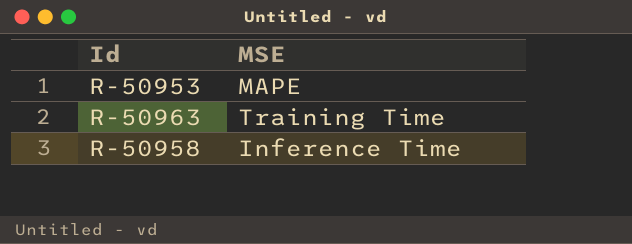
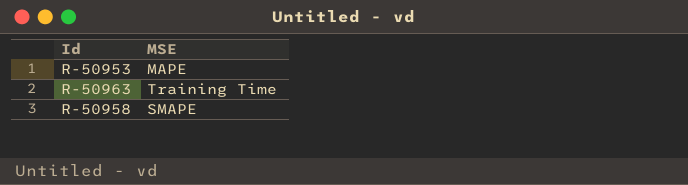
R-50958 | MSE: Inference Time -> SMAPE

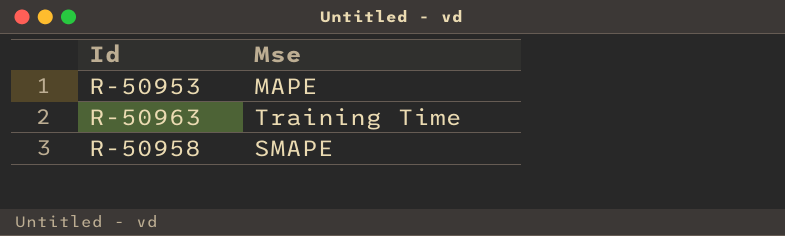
column name: MSE -> Mse

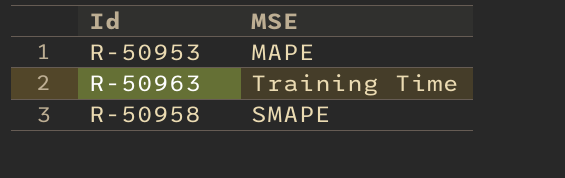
column name: Mse -> MSE

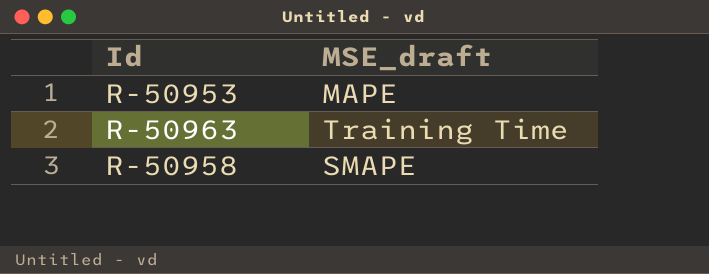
column name: MSE -> MSE_draft

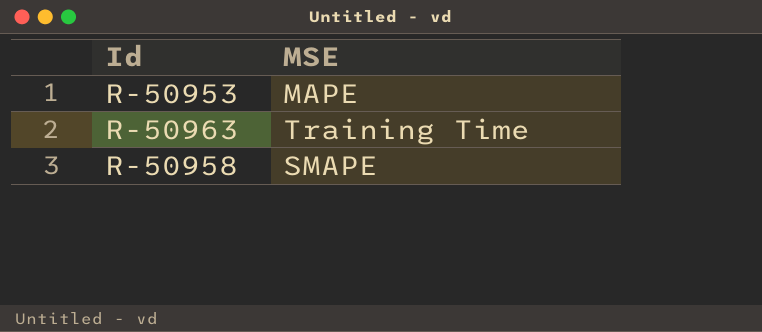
column name: MSE_draft -> MSE

